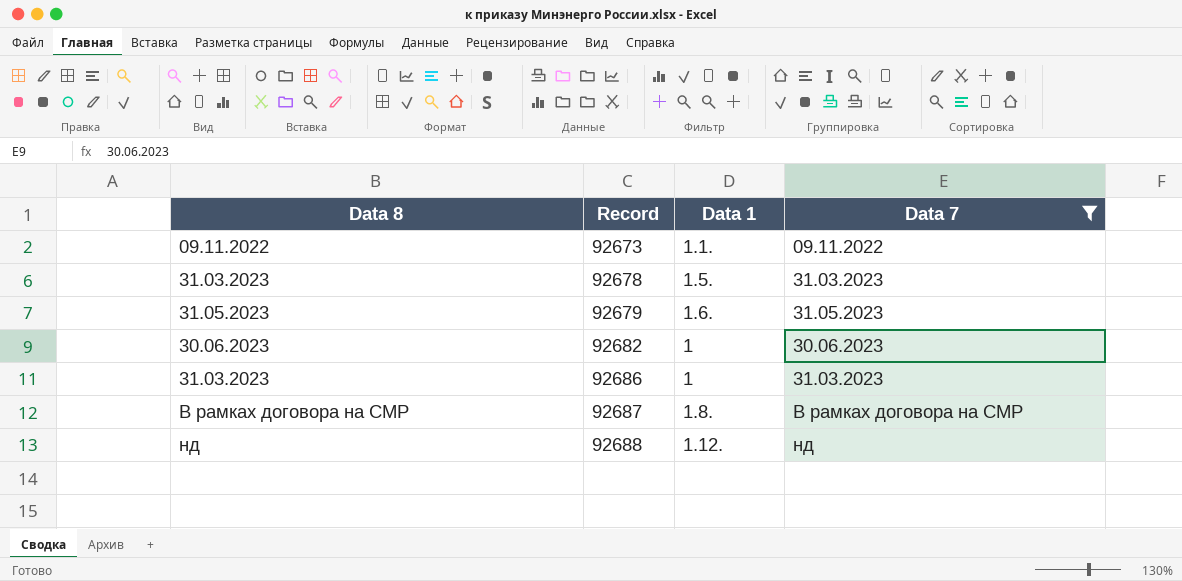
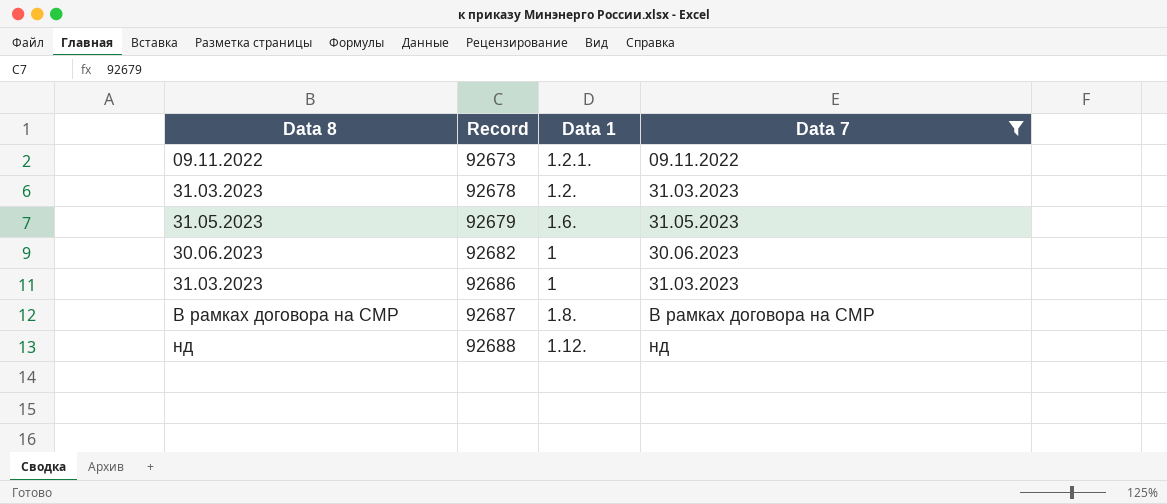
92673 | Data 1: 1.1. -> 1.2.1.
92678 | Data 1: 1.5. -> 1.2.

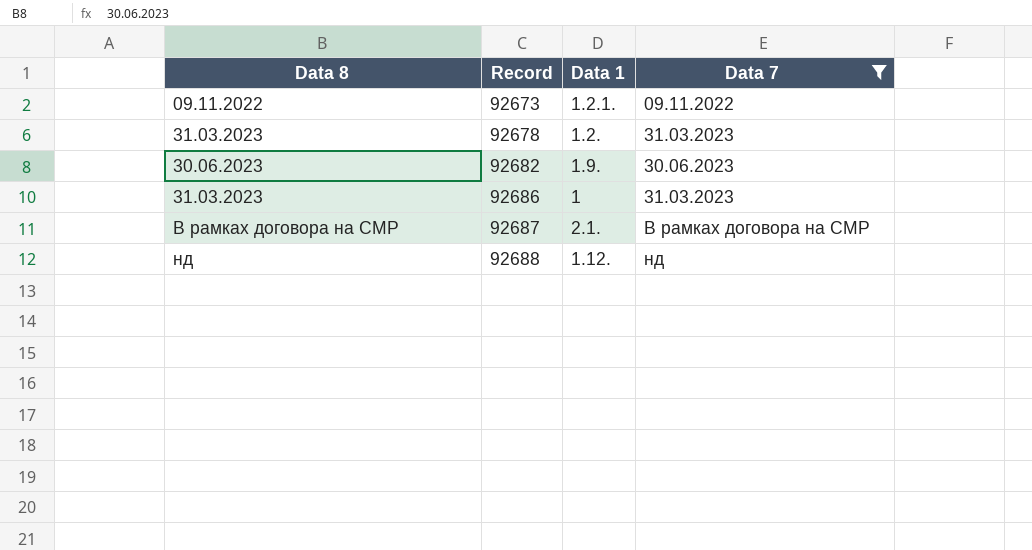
row 92679: 31.05.2023 | 1.6. | 31.05.2023 -> none
92682 | Data 1: 1 -> 1.9.
92687 | Data 1: 1.8. -> 2.1.

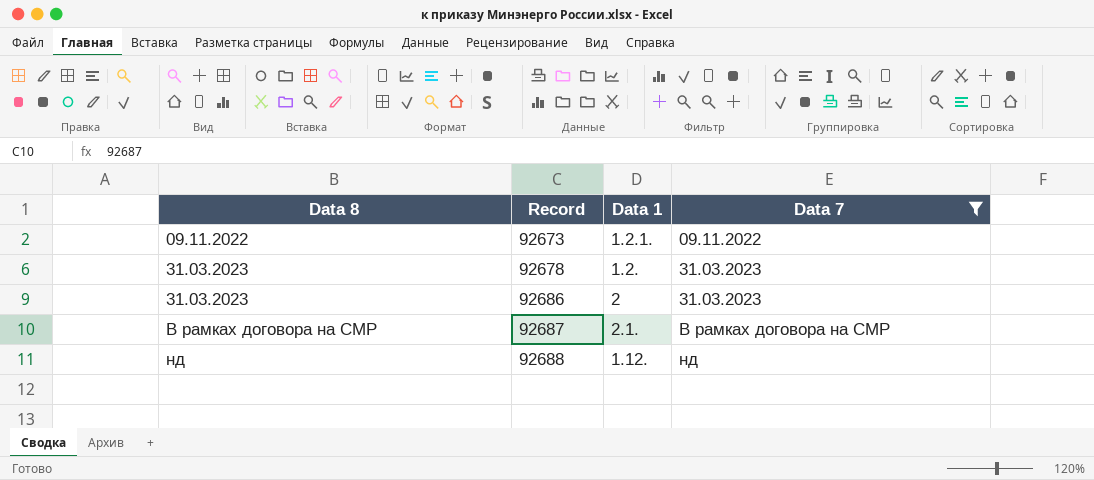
row 92682: 30.06.2023 | 1.9. | 30.06.2023 -> none
92686 | Data 1: 1 -> 2

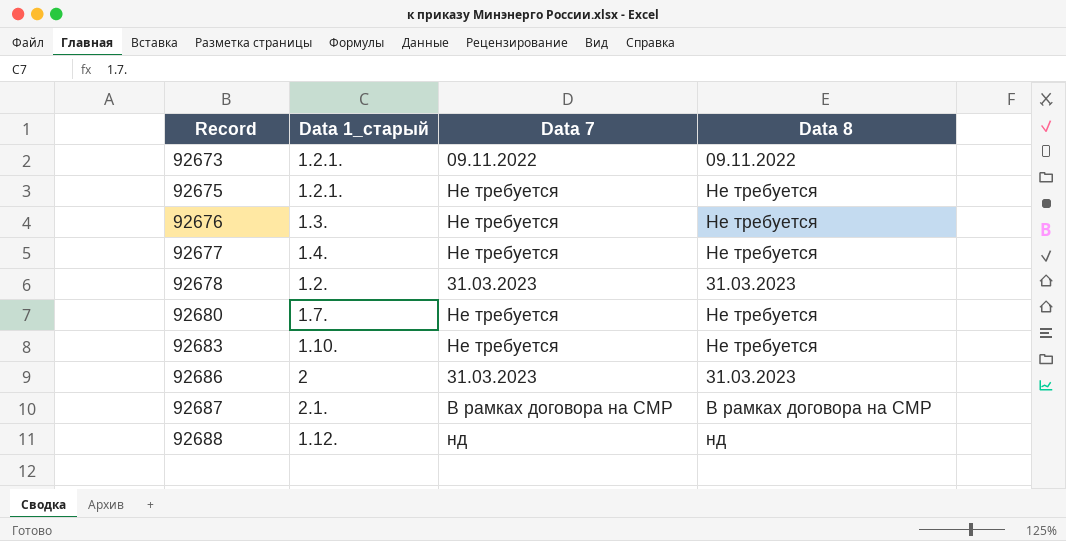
filter: Data 7 != Не требуется -> none
column name: Data 1 -> Data 1_старый
column Data 8 | position: 1 -> 4

